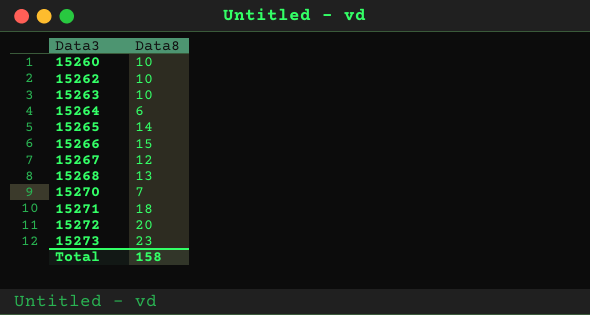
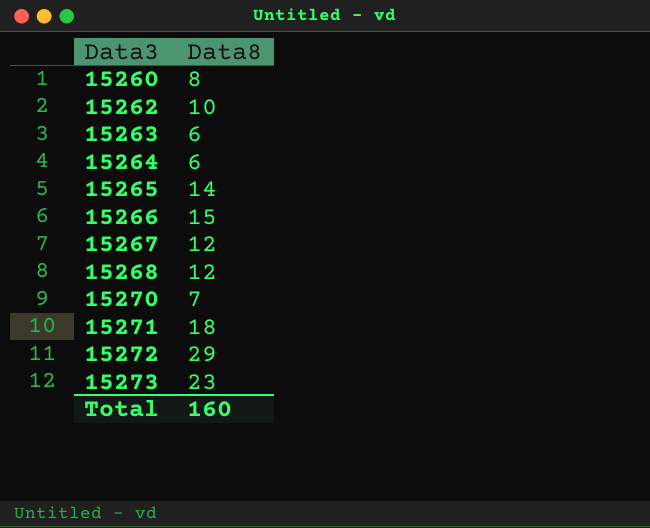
15260 | Data8: 10 -> 8
15263 | Data8: 10 -> 6
15268 | Data8: 13 -> 12
15272 | Data8: 20 -> 29
Total | Data8: 158 -> 160

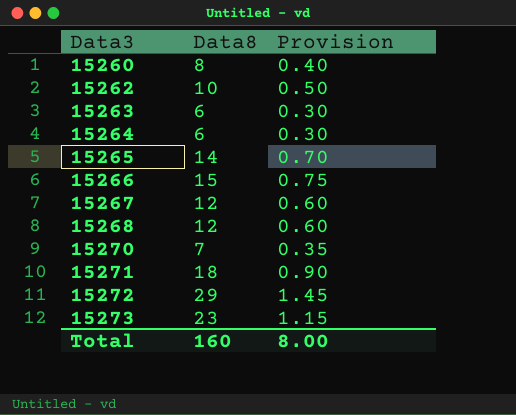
column Provision | formula: none -> [Data8] * 0.05

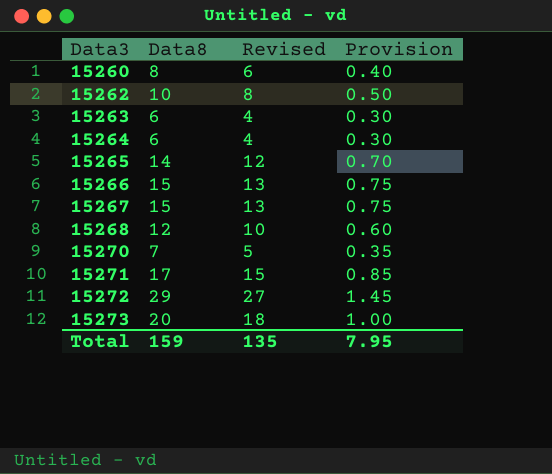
column Revised | formula: none -> [Data8] - 2
15267 | Data8: 12 -> 15
15267 | Provision: 0.60 -> 0.75
15271 | Data8: 18 -> 17
15271 | Provision: 0.90 -> 0.85
15273 | Data8: 23 -> 20
15273 | Provision: 1.15 -> 1.00
Total | Data8: 160 -> 159
Total | Provision: 8.00 -> 7.95

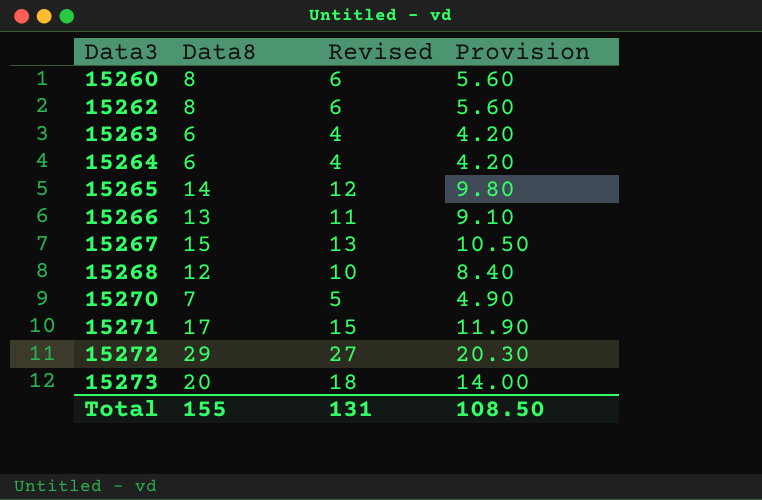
column Provision | formula: [Data8] * 0.05 -> [Data8] * 0.7
15262 | Data8: 10 -> 8
15262 | Revised: 8 -> 6
15266 | Data8: 15 -> 13
15266 | Revised: 13 -> 11
Total | Data8: 159 -> 155
Total | Revised: 135 -> 131
Total | Provision: 7.95 -> 108.50

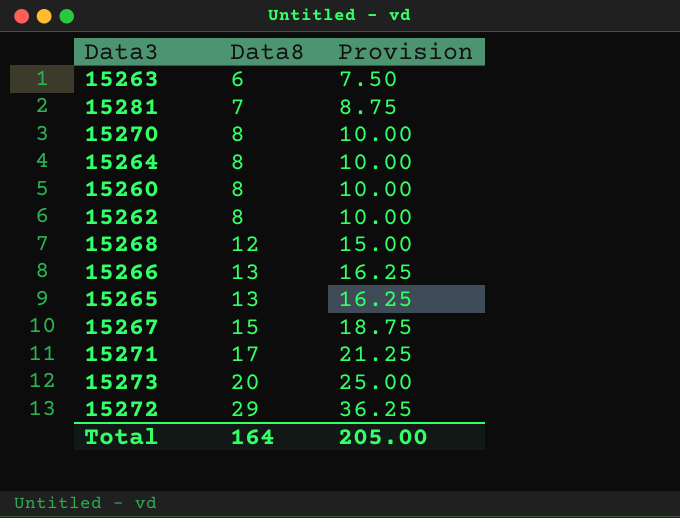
row order: Data3 ascending -> Data8 ascending
column Revised | formula: [Data8] - 2 -> none
column Provision | formula: [Data8] * 0.7 -> [Data8] * 1.25
row 15281: none -> 7 | 8.75
15270 | Data8: 7 -> 8
15264 | Data8: 6 -> 8
15265 | Data8: 14 -> 13
Total | Data8: 155 -> 164
Total | Provision: 108.50 -> 205.00

